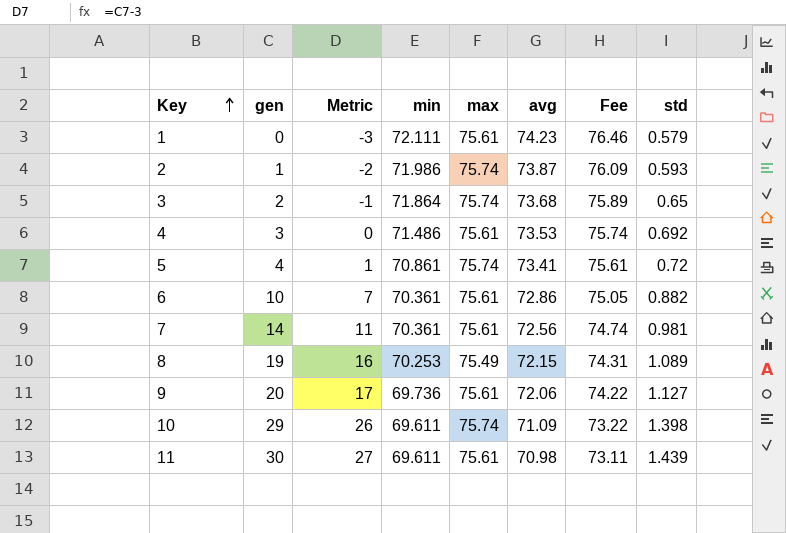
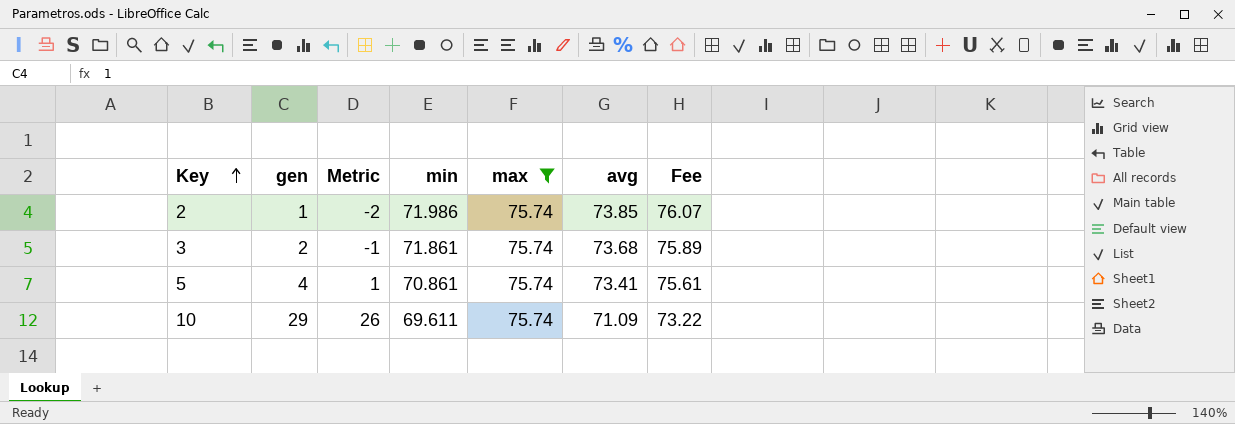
filter: none -> max = 75.74
column std | position: 8 -> none
2 | avg: 73.87 -> 73.85
2 | Fee: 76.09 -> 76.07
3 | min: 71.864 -> 71.861

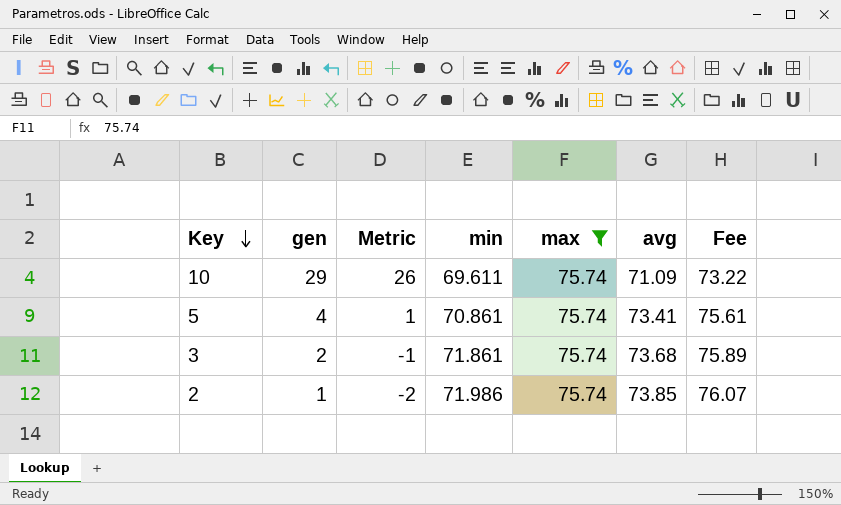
row order: Key ascending -> Key descending

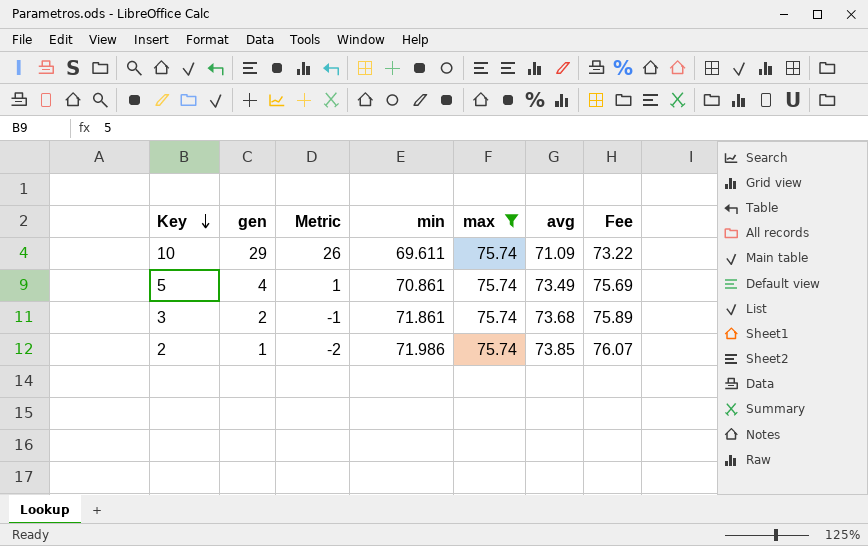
5 | avg: 73.41 -> 73.49
5 | Fee: 75.61 -> 75.69

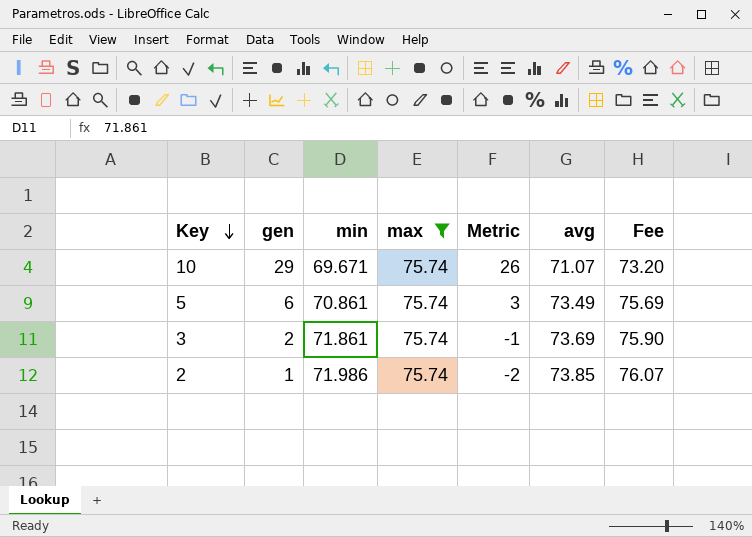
column Metric | position: 3 -> 5
10 | min: 69.611 -> 69.671
10 | avg: 71.09 -> 71.07
10 | Fee: 73.22 -> 73.20
5 | gen: 4 -> 6
5 | Metric: 1 -> 3
3 | avg: 73.68 -> 73.69
3 | Fee: 75.89 -> 75.90

